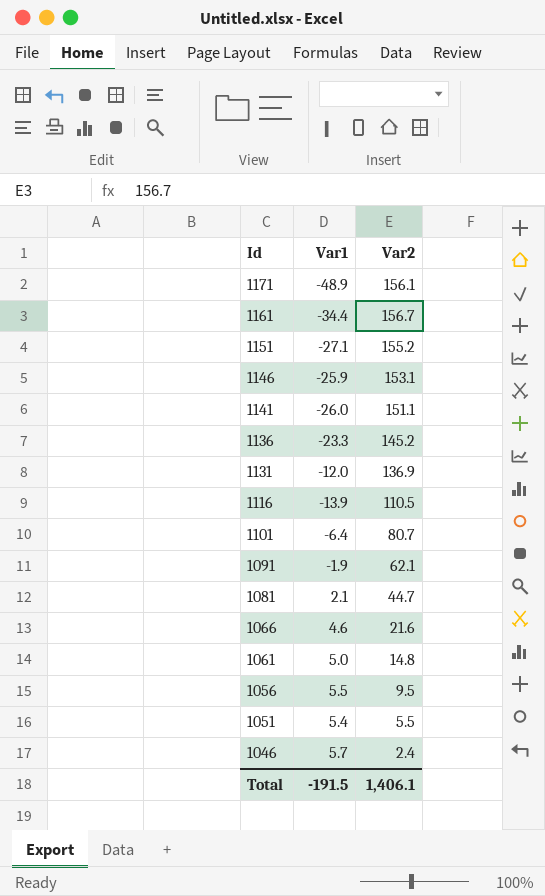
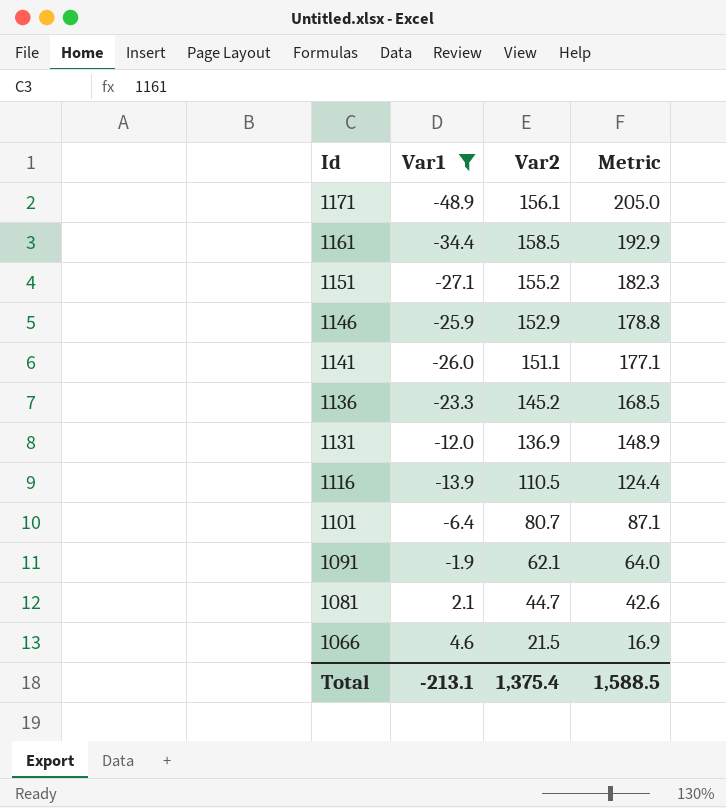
filter: none -> Var1 <= 4.6
column Metric | formula: none -> [Var2] - [Var1]
1161 | Var2: 156.7 -> 158.5
1146 | Var2: 153.1 -> 152.9
1066 | Var2: 21.6 -> 21.5
Total | Var1: -191.5 -> -213.1
Total | Var2: 1,406.1 -> 1,375.4

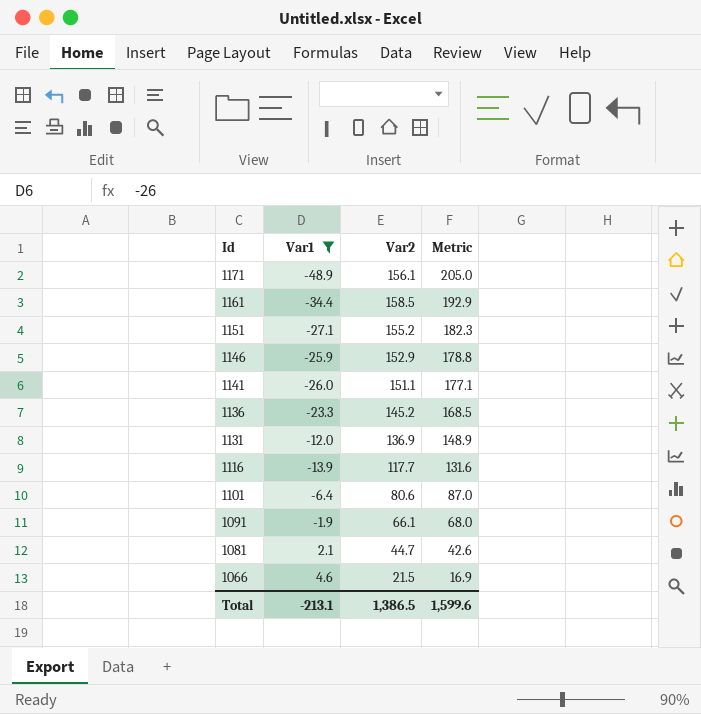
1116 | Var2: 110.5 -> 117.7
1116 | Metric: 124.4 -> 131.6
1101 | Var2: 80.7 -> 80.6
1101 | Metric: 87.1 -> 87.0
1091 | Var2: 62.1 -> 66.1
1091 | Metric: 64.0 -> 68.0
Total | Var2: 1,375.4 -> 1,386.5
Total | Metric: 1,588.5 -> 1,599.6

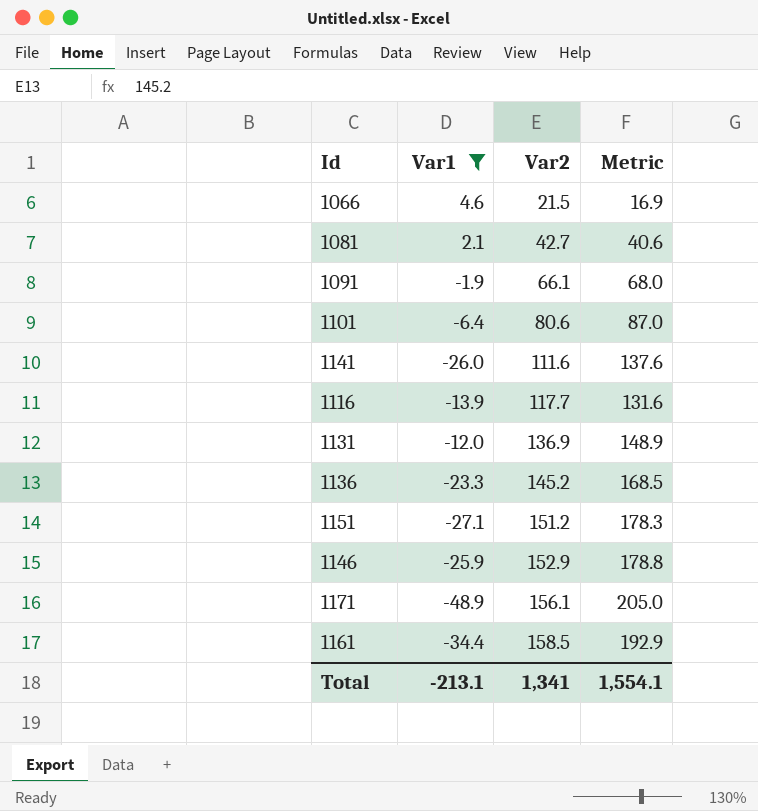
row order: Id descending -> Var2 ascending
1081 | Var2: 44.7 -> 42.7
1081 | Metric: 42.6 -> 40.6
1141 | Var2: 151.1 -> 111.6
1141 | Metric: 177.1 -> 137.6
1151 | Var2: 155.2 -> 151.2
1151 | Metric: 182.3 -> 178.3
Total | Var2: 1,386.5 -> 1,341
Total | Metric: 1,599.6 -> 1,554.1

